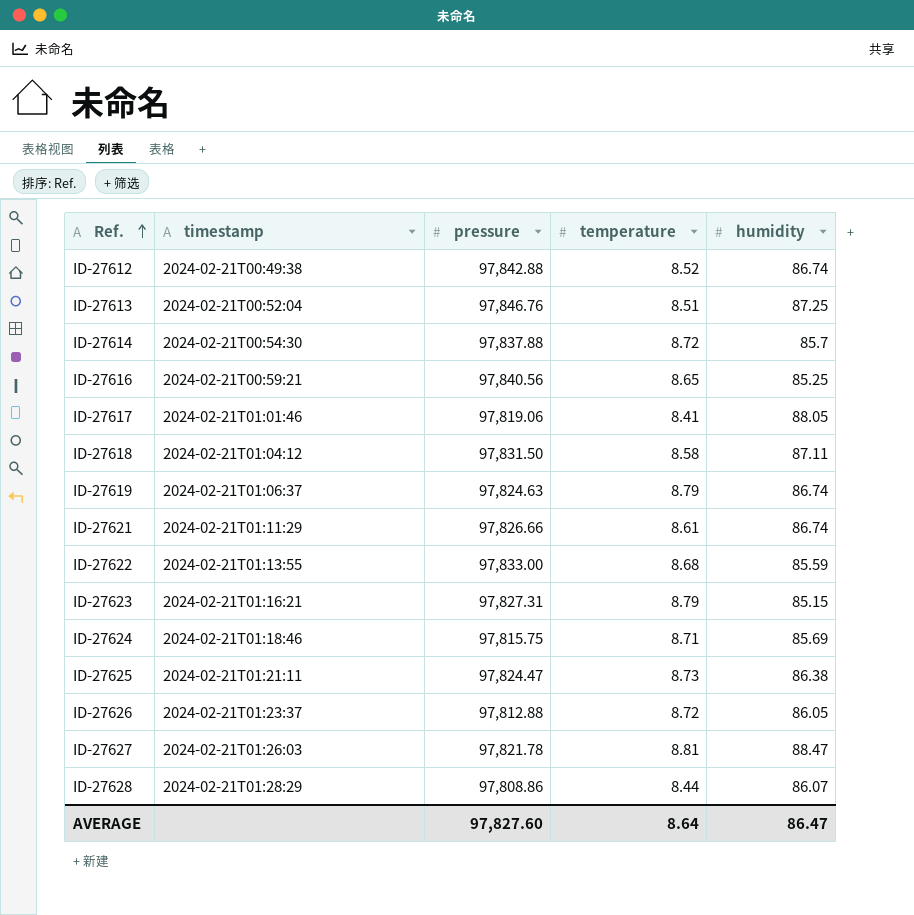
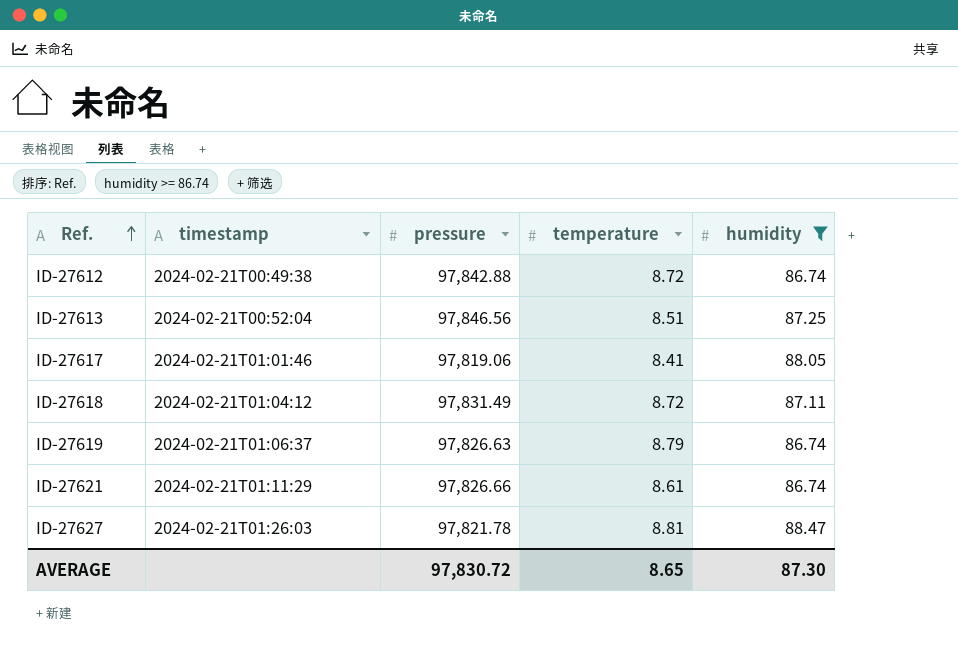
filter: none -> humidity >= 86.74
ID-27612 | temperature: 8.52 -> 8.72
ID-27613 | pressure: 97,846.76 -> 97,846.56
ID-27618 | pressure: 97,831.50 -> 97,831.49
ID-27618 | temperature: 8.58 -> 8.72
ID-27619 | pressure: 97,824.63 -> 97,826.63
AVERAGE | pressure: 97,827.60 -> 97,830.72
AVERAGE | temperature: 8.64 -> 8.65
AVERAGE | humidity: 86.47 -> 87.30

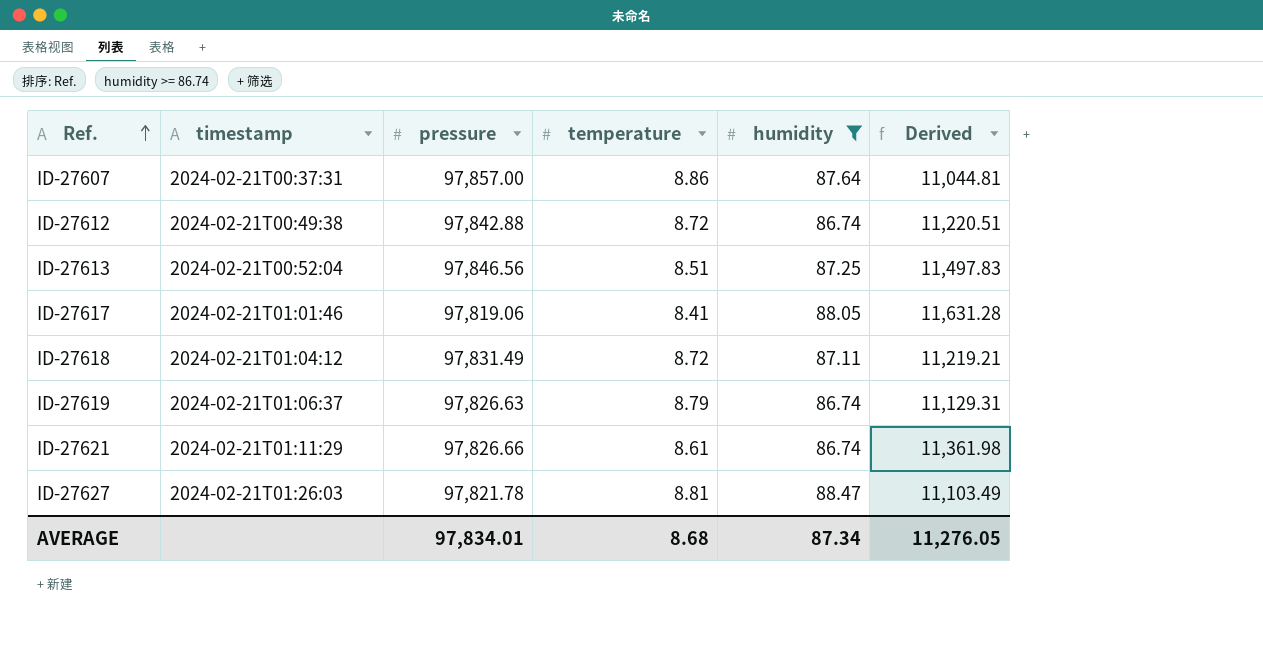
column Derived | formula: none -> [pressure] / [temperature]
row ID-27607: none -> 2024-02-21T00:37:31 | 97,857.00 | 8.86 | 87.64 | 11,044.81
AVERAGE | pressure: 97,830.72 -> 97,834.01
AVERAGE | temperature: 8.65 -> 8.68
AVERAGE | humidity: 87.30 -> 87.34

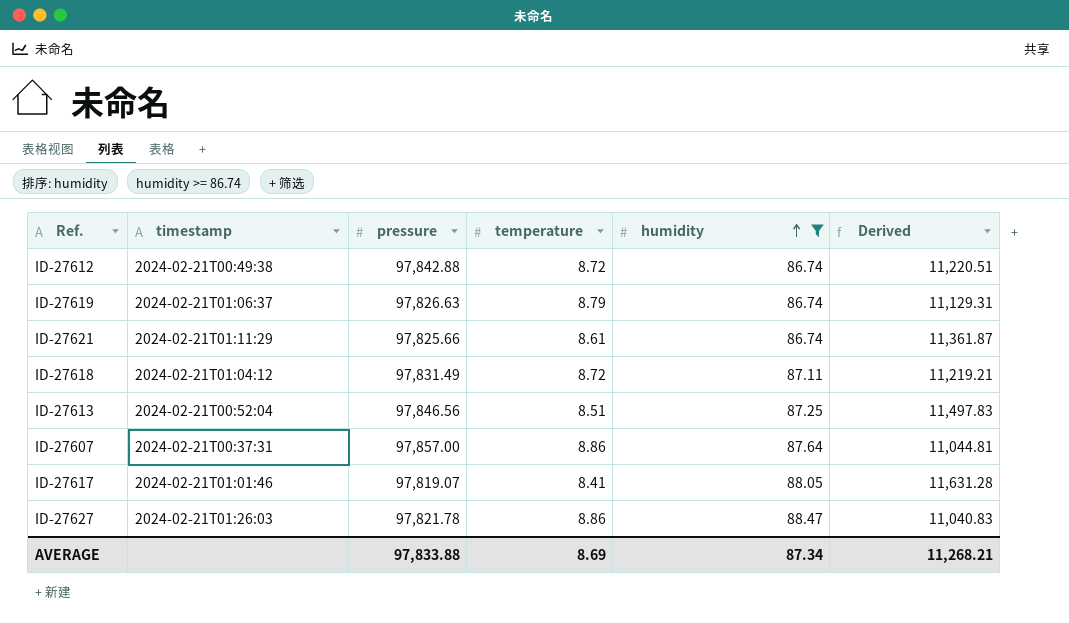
row order: Ref. ascending -> humidity ascending
ID-27621 | pressure: 97,826.66 -> 97,825.66
ID-27621 | Derived: 11,361.98 -> 11,361.87
ID-27617 | pressure: 97,819.06 -> 97,819.07
ID-27627 | temperature: 8.81 -> 8.86
ID-27627 | Derived: 11,103.49 -> 11,040.83
AVERAGE | pressure: 97,834.01 -> 97,833.88
AVERAGE | temperature: 8.68 -> 8.69
AVERAGE | Derived: 11,276.05 -> 11,268.21

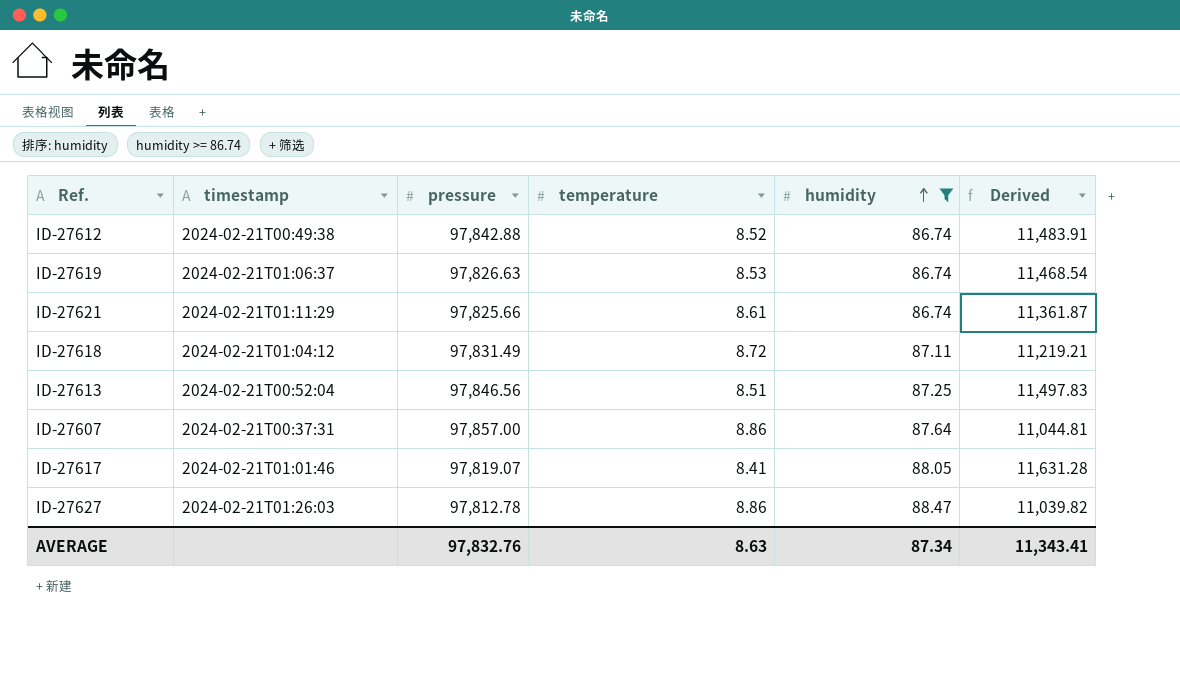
ID-27612 | temperature: 8.72 -> 8.52
ID-27612 | Derived: 11,220.51 -> 11,483.91
ID-27619 | temperature: 8.79 -> 8.53
ID-27619 | Derived: 11,129.31 -> 11,468.54
ID-27627 | pressure: 97,821.78 -> 97,812.78
ID-27627 | Derived: 11,040.83 -> 11,039.82
AVERAGE | pressure: 97,833.88 -> 97,832.76
AVERAGE | temperature: 8.69 -> 8.63
AVERAGE | Derived: 11,268.21 -> 11,343.41

